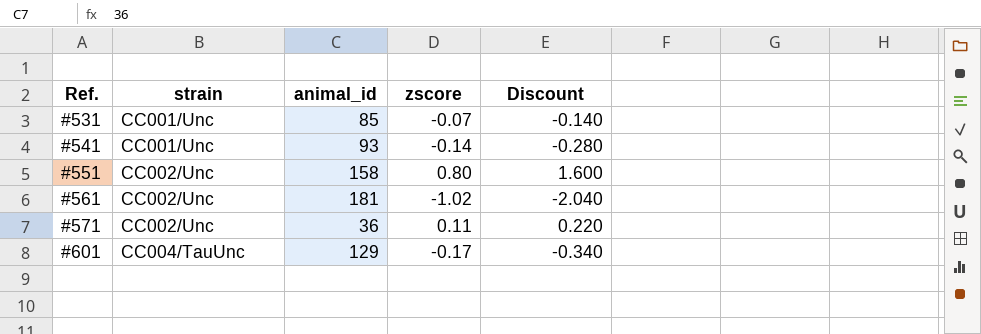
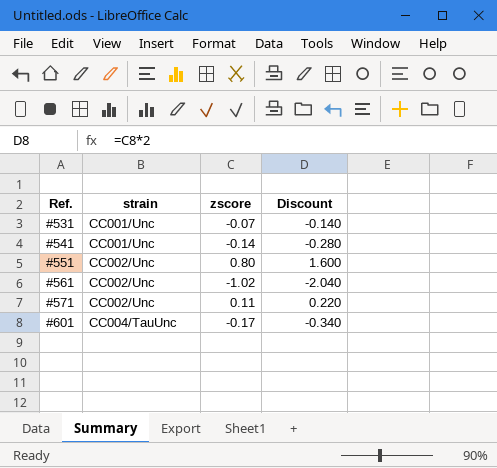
column animal_id | position: 3 -> none

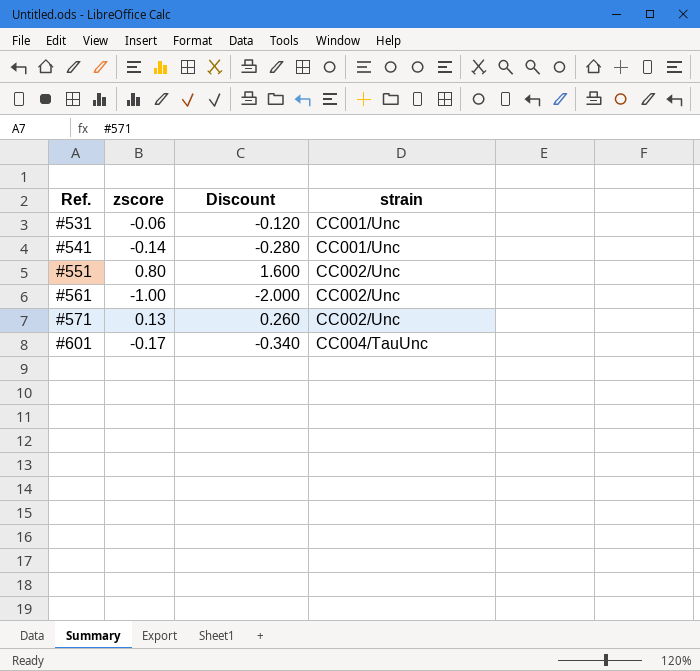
column strain | position: 2 -> 4
#531 | zscore: -0.07 -> -0.06
#531 | Discount: -0.140 -> -0.120
#561 | zscore: -1.02 -> -1.00
#561 | Discount: -2.040 -> -2.000
#571 | zscore: 0.11 -> 0.13
#571 | Discount: 0.220 -> 0.260

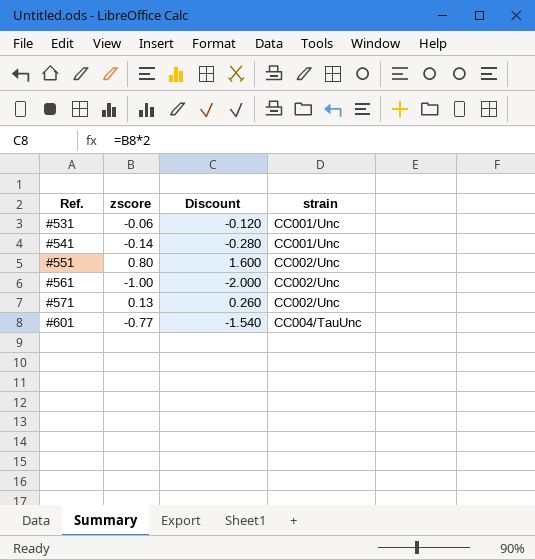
#601 | zscore: -0.17 -> -0.77
#601 | Discount: -0.340 -> -1.540

